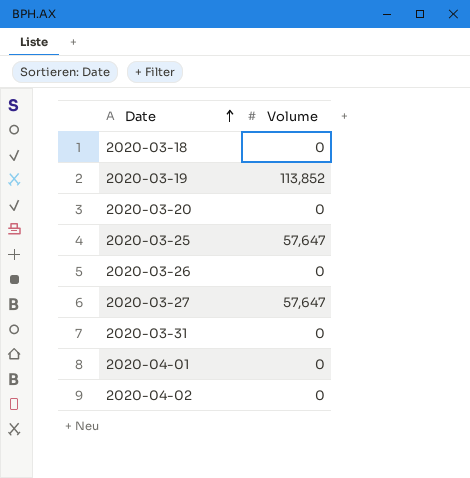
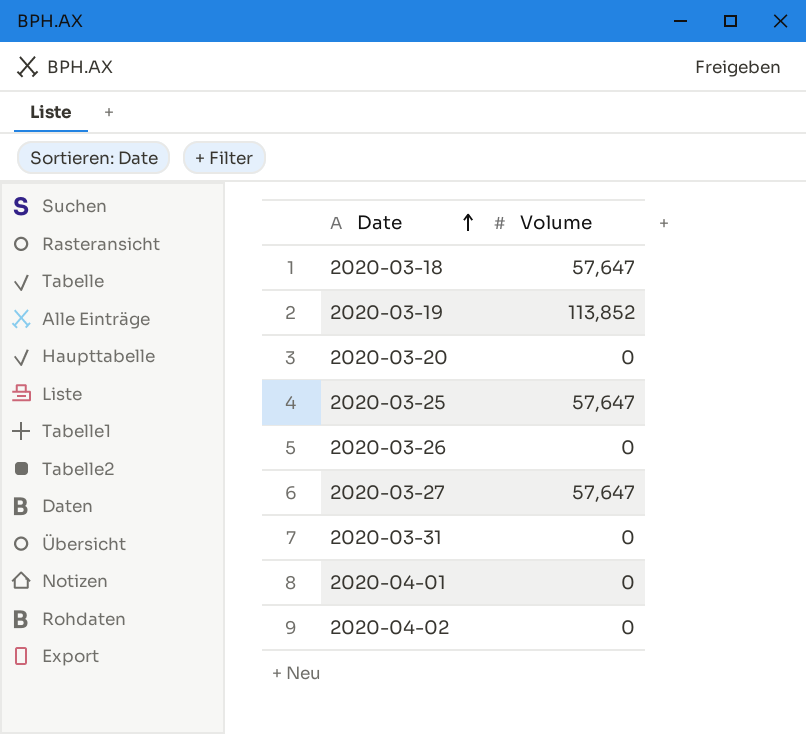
2020-03-18 | Volume: 0 -> 57,647

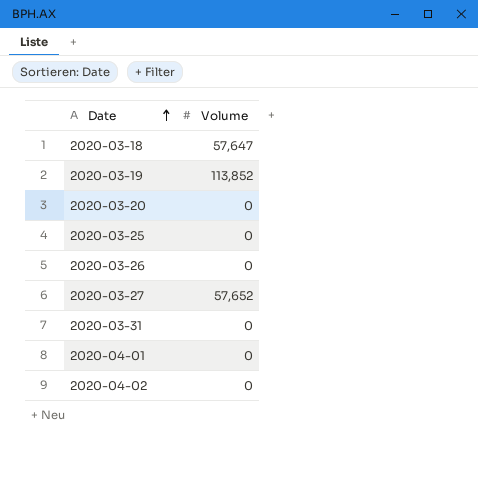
2020-03-25 | Volume: 57,647 -> 0
2020-03-27 | Volume: 57,647 -> 57,652

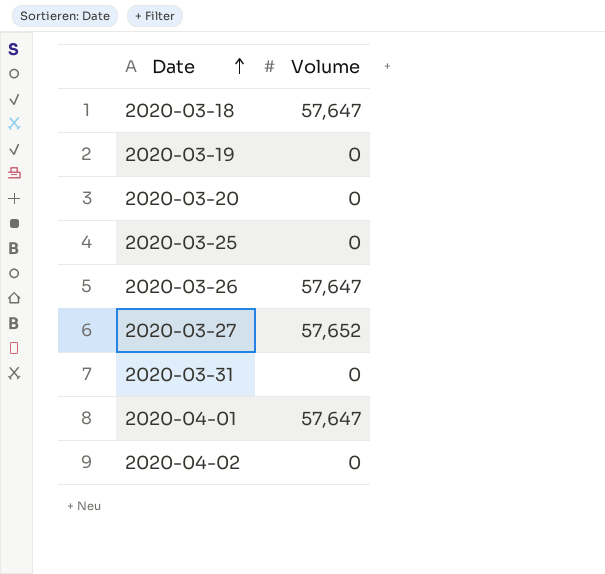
2020-03-19 | Volume: 113,852 -> 0
2020-03-26 | Volume: 0 -> 57,647
2020-04-01 | Volume: 0 -> 57,647

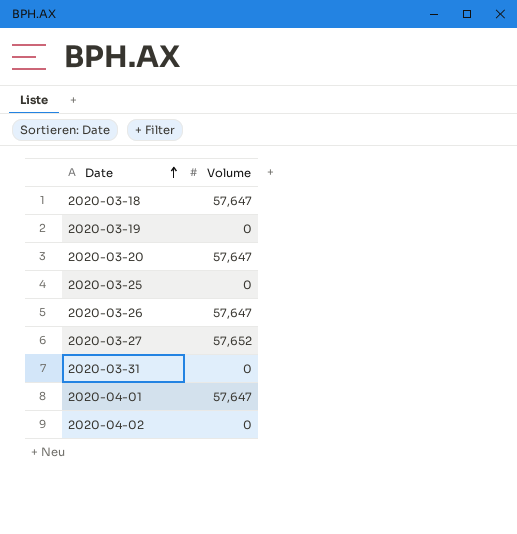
2020-03-20 | Volume: 0 -> 57,647

